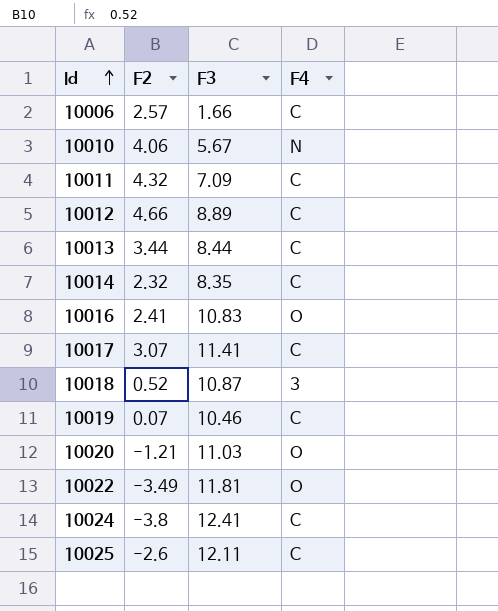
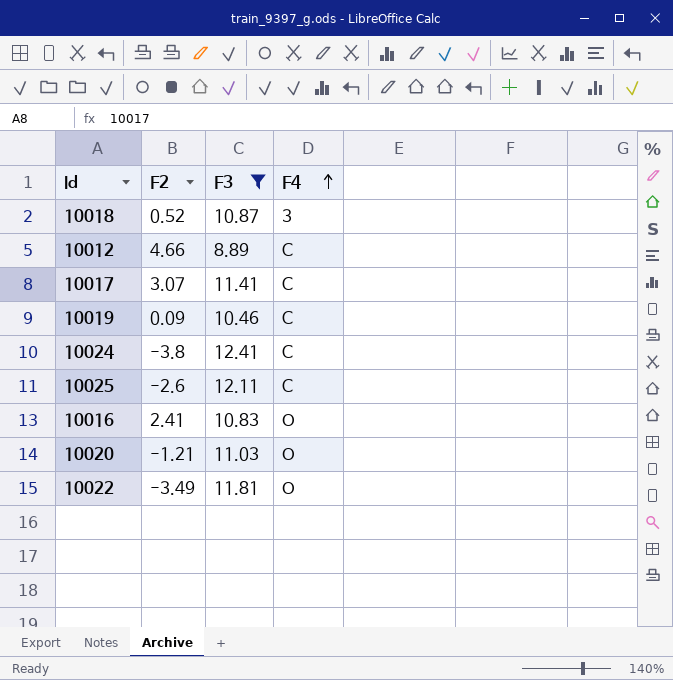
filter: none -> F3 >= 8.89
row order: Id ascending -> F4 ascending
10019 | F2: 0.07 -> 0.09

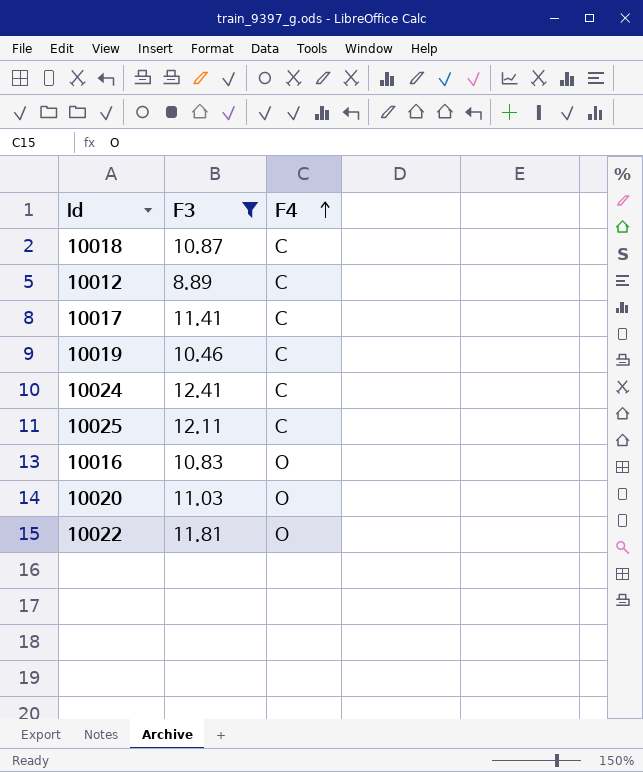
column F2 | position: 2 -> none
10018 | F4: 3 -> C

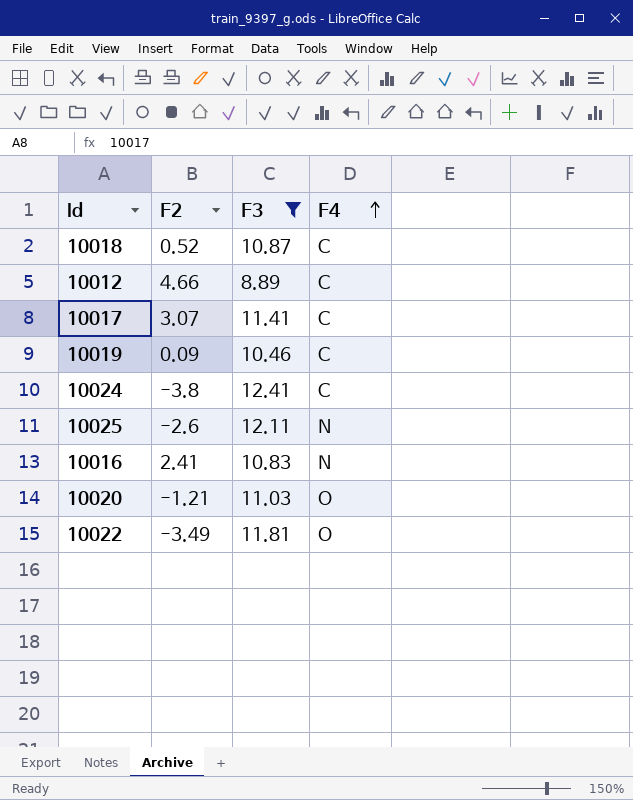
column F2 | position: none -> 2
10025 | F4: C -> N
10016 | F4: O -> N

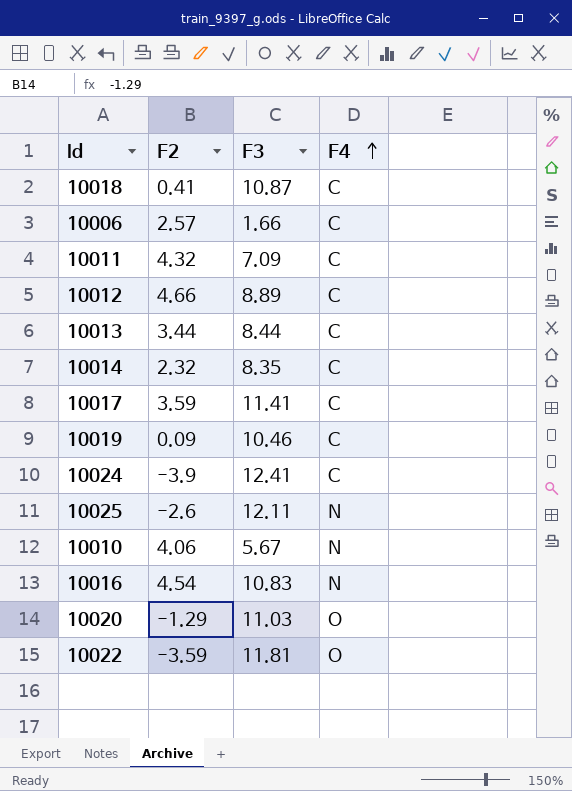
filter: F3 >= 8.89 -> none
10018 | F2: 0.52 -> 0.41
10017 | F2: 3.07 -> 3.59
10024 | F2: -3.8 -> -3.9
10016 | F2: 2.41 -> 4.54
10020 | F2: -1.21 -> -1.29
10022 | F2: -3.49 -> -3.59

